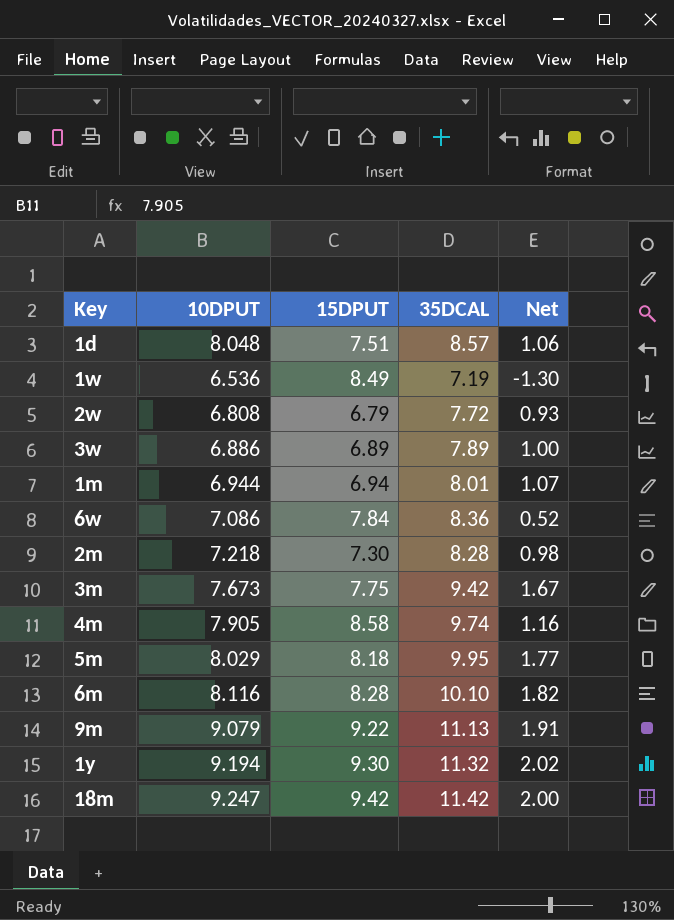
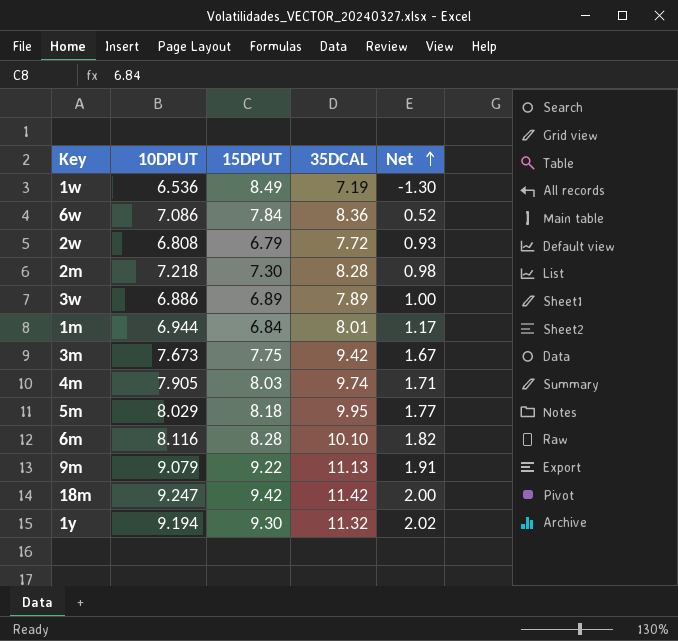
row order: none -> Net ascending
row 1d: 8.048 | 7.51 | 8.57 | 1.06 -> none
1m | 15DPUT: 6.94 -> 6.84
1m | Net: 1.07 -> 1.17
4m | 15DPUT: 8.58 -> 8.03
4m | Net: 1.16 -> 1.71

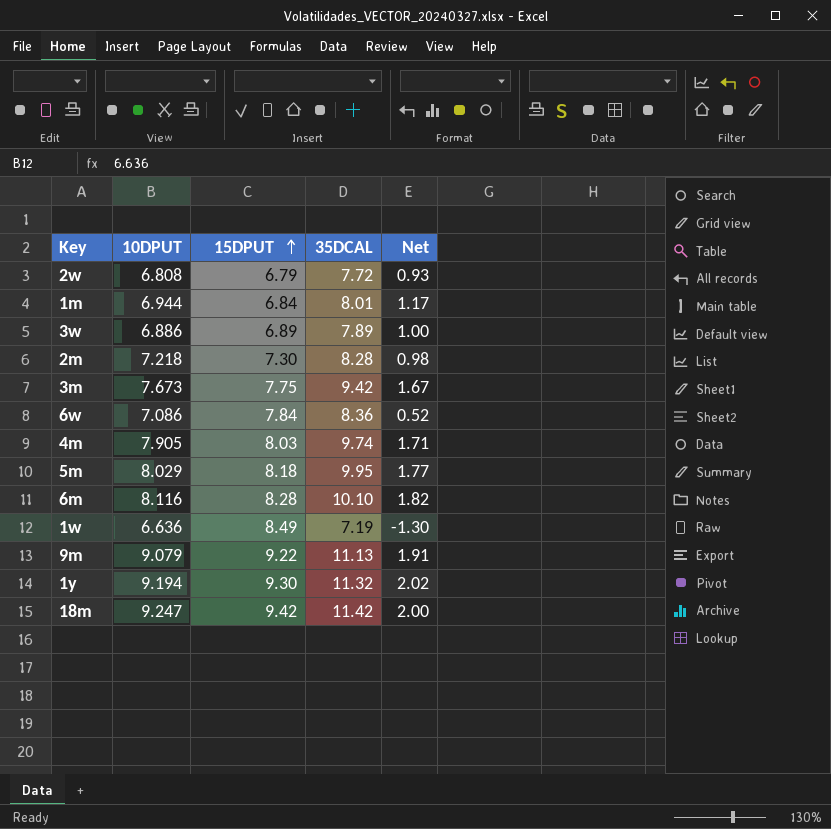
row order: Net ascending -> 15DPUT ascending
1w | 10DPUT: 6.536 -> 6.636

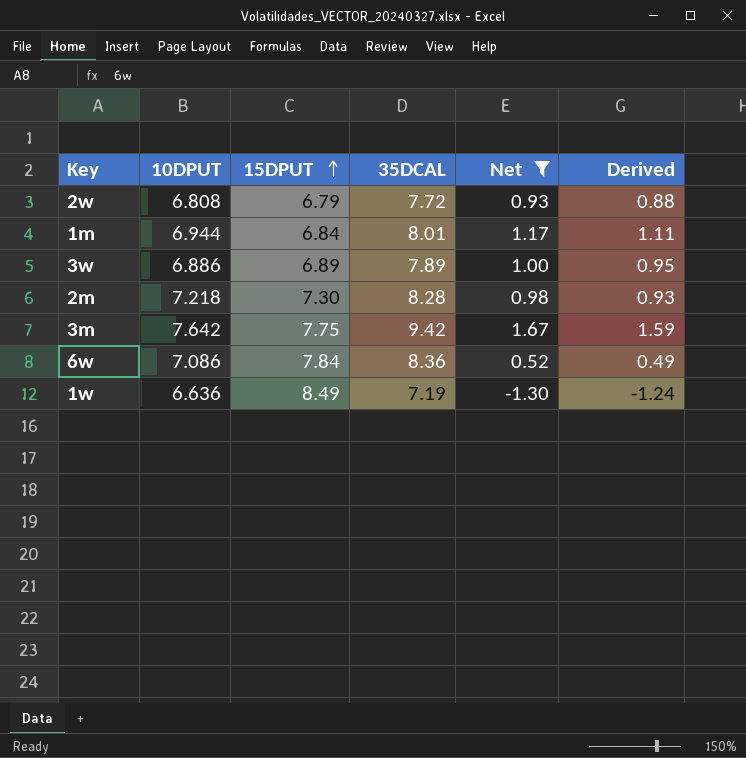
filter: none -> Net <= 1.67
column Derived | formula: none -> [Net] * 0.95
3m | 10DPUT: 7.673 -> 7.642

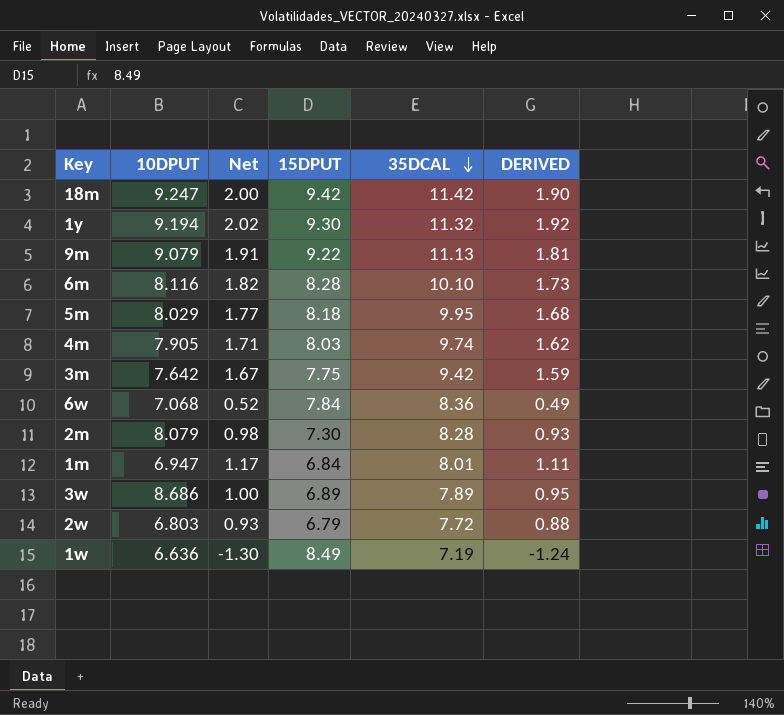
filter: Net <= 1.67 -> none
row order: 15DPUT ascending -> 35DCAL descending
column Net | position: 5 -> 3
column name: Derived -> DERIVED
6w | 10DPUT: 7.086 -> 7.068
2m | 10DPUT: 7.218 -> 8.079
1m | 10DPUT: 6.944 -> 6.947
3w | 10DPUT: 6.886 -> 8.686
2w | 10DPUT: 6.808 -> 6.803

